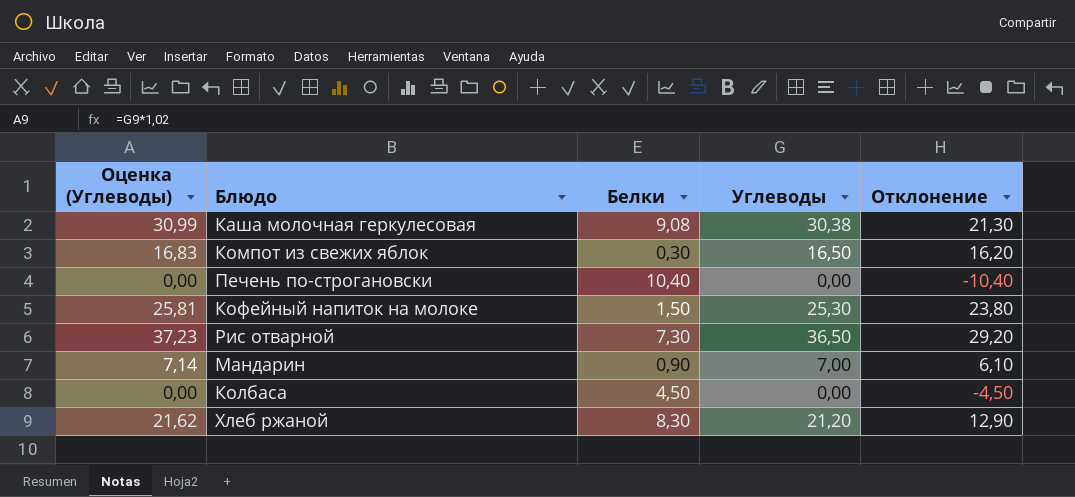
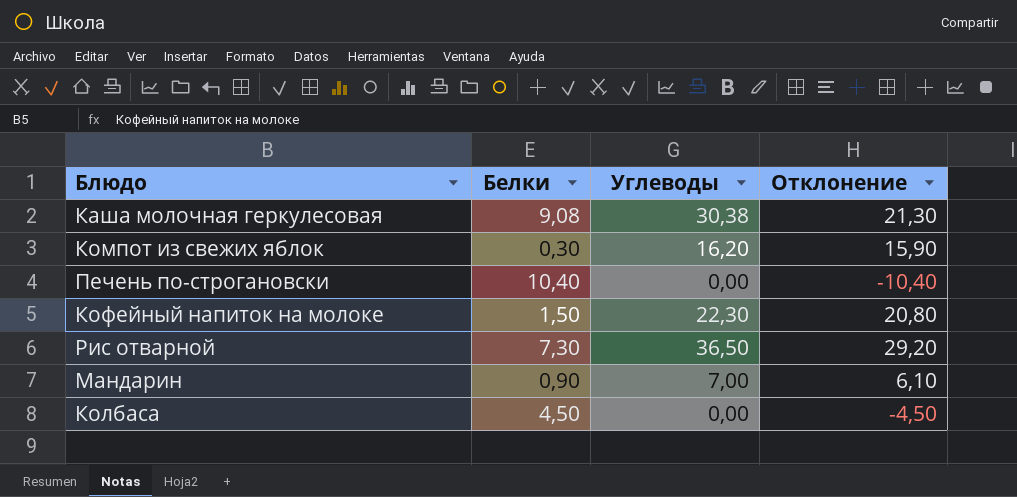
column Оценка (Углеводы) | formula: [Углеводы] * 1,02 -> none
row Хлеб ржаной: 21,62 | 8,30 | 21,20 | 12,90 -> none
Компот из свежих яблок | Углеводы: 16,50 -> 16,20
Компот из свежих яблок | Отклонение: 16,20 -> 15,90
Кофейный напиток на молоке | Углеводы: 25,30 -> 22,30
Кофейный напиток на молоке | Отклонение: 23,80 -> 20,80

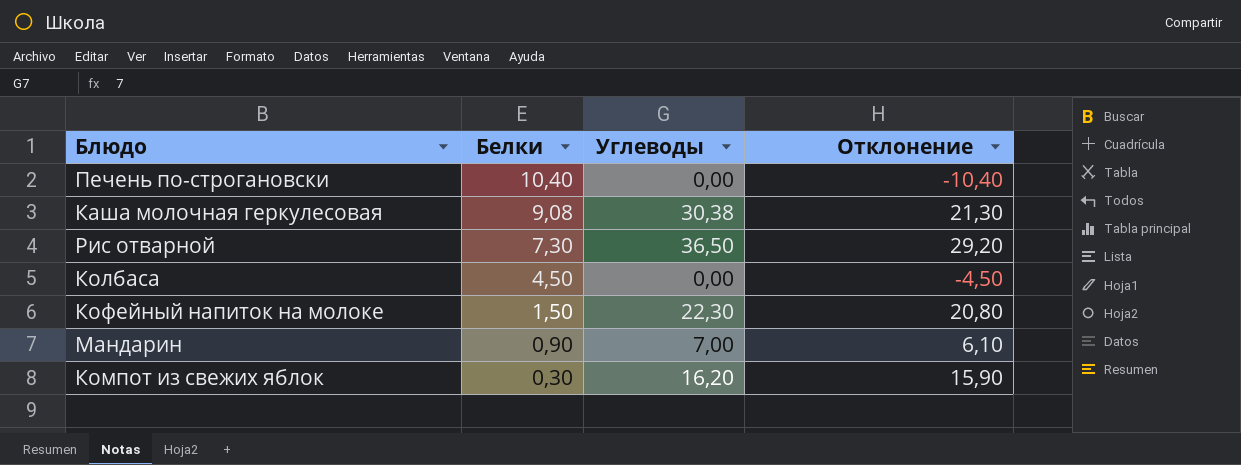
row order: none -> Белки descending

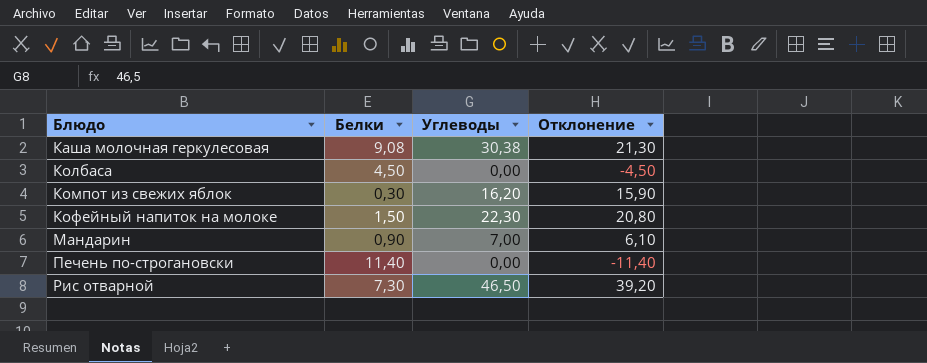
row order: Белки descending -> Блюдо ascending
Печень по-строгановски | Белки: 10,40 -> 11,40
Печень по-строгановски | Отклонение: -10,40 -> -11,40
Рис отварной | Углеводы: 36,50 -> 46,50
Рис отварной | Отклонение: 29,20 -> 39,20

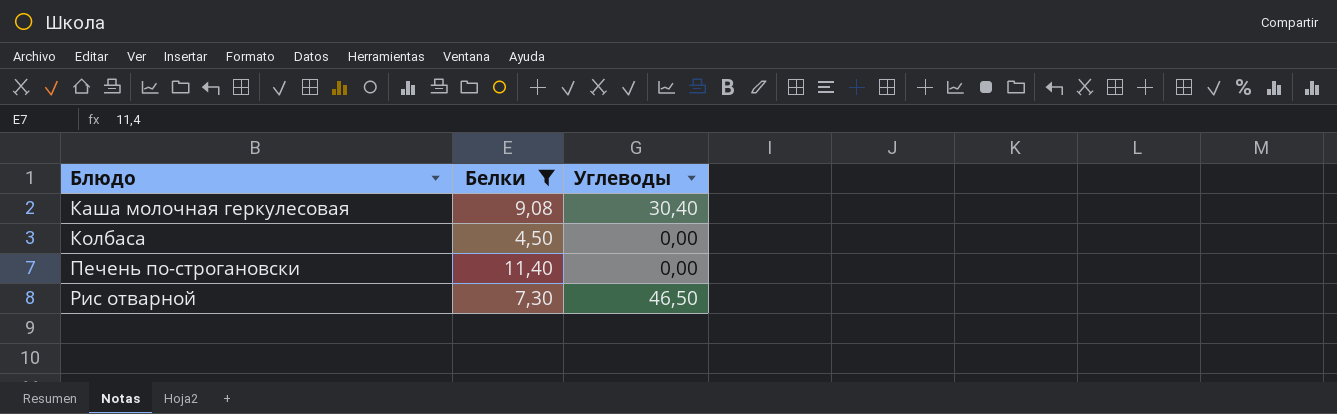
filter: none -> Белки >= 4,50
column Отклонение | formula: [Углеводы] - [Белки] -> none
Каша молочная геркулесовая | Углеводы: 30,38 -> 30,40

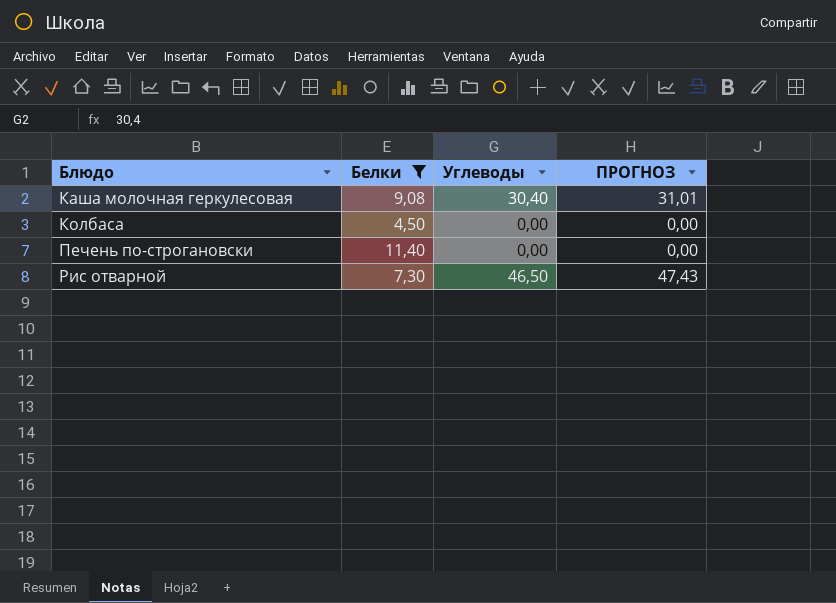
column ПРОГНОЗ | formula: none -> [Углеводы] * 1,02

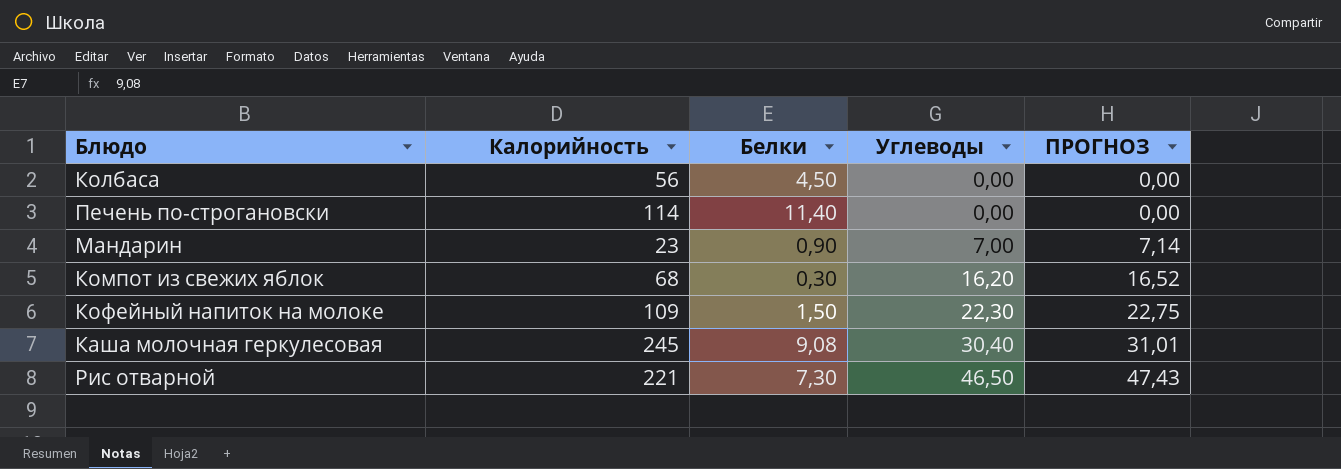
filter: Белки >= 4,50 -> none
row order: Блюдо ascending -> Углеводы ascending
column Калорийность | position: none -> 2

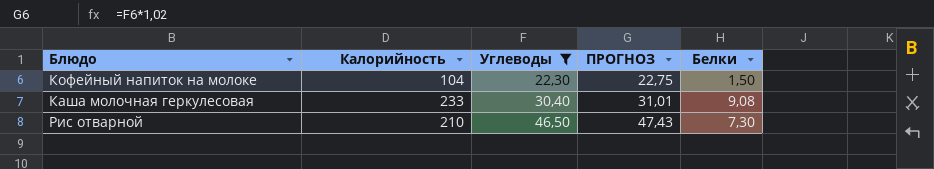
filter: none -> Углеводы >= 22,30
column Белки | position: 3 -> 5
Кофейный напиток на молоке | Калорийность: 109 -> 104
Каша молочная геркулесовая | Калорийность: 245 -> 233
Рис отварной | Калорийность: 221 -> 210

